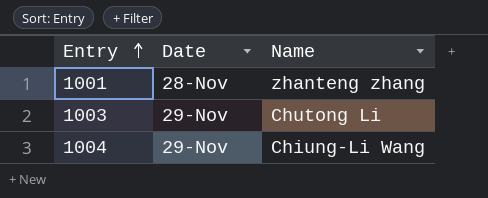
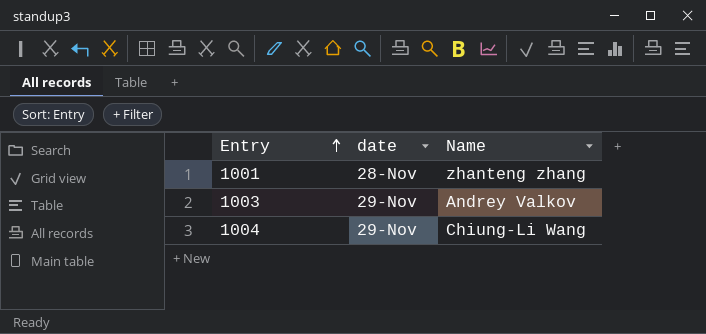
column name: Date -> date
1003 | Name: Chutong Li -> Andrey Valkov

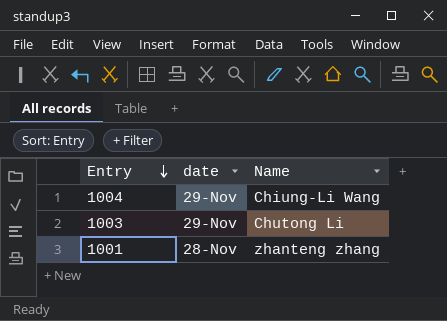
row order: Entry ascending -> Entry descending
1003 | Name: Andrey Valkov -> Chutong Li

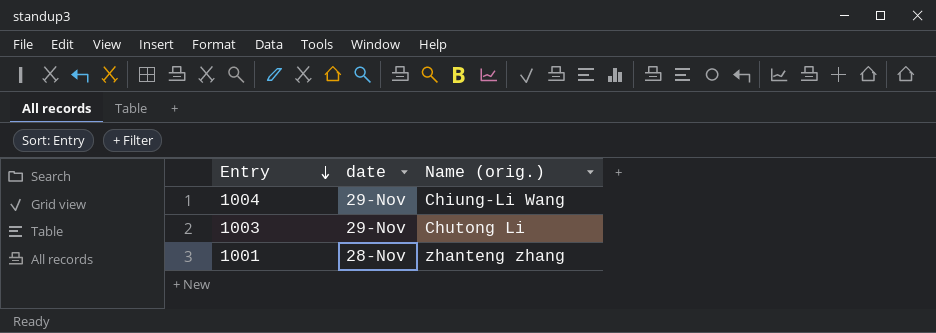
column name: Name -> Name (orig.)

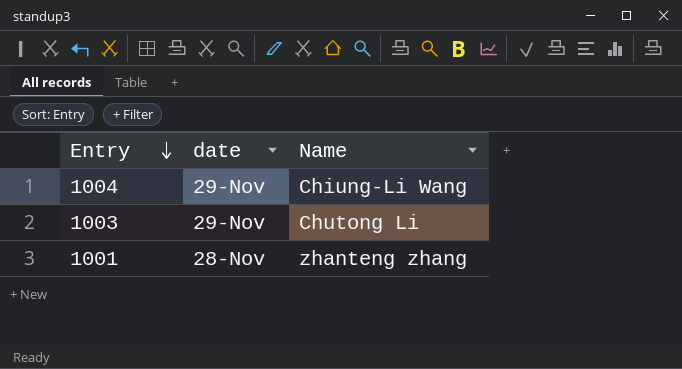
column name: Name (orig.) -> Name

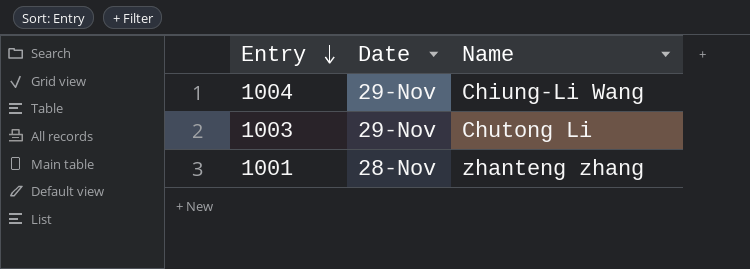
column name: date -> Date

